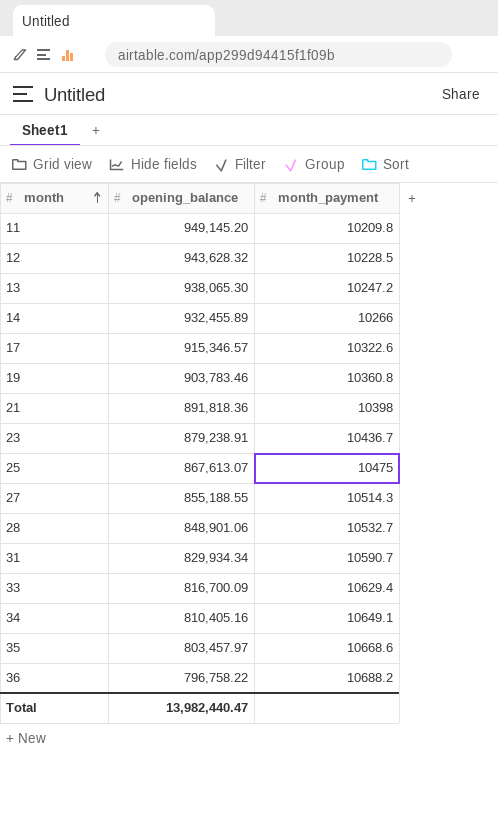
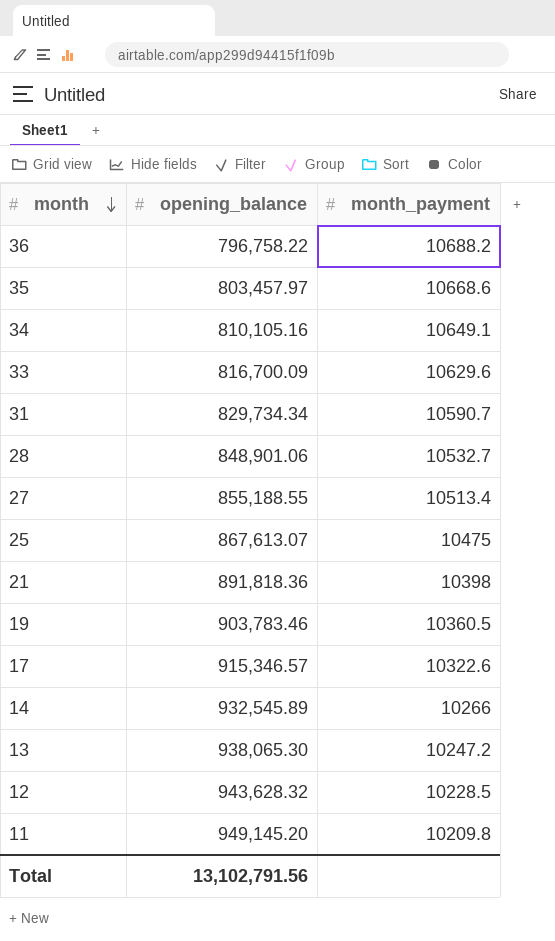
row order: month ascending -> month descending
row 23: 879,238.91 | 10436.7 -> none
34 | opening_balance: 810,405.16 -> 810,105.16
33 | month_payment: 10629.4 -> 10629.6
31 | opening_balance: 829,934.34 -> 829,734.34
27 | month_payment: 10514.3 -> 10513.4
19 | month_payment: 10360.8 -> 10360.5
14 | opening_balance: 932,455.89 -> 932,545.89
Total | opening_balance: 13,982,440.47 -> 13,102,791.56

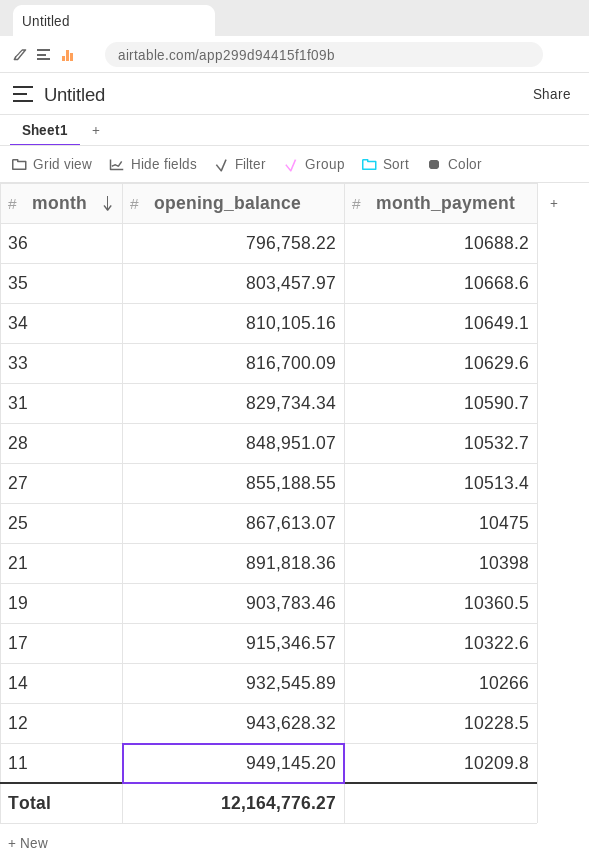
row 13: 938,065.30 | 10247.2 -> none
28 | opening_balance: 848,901.06 -> 848,951.07
Total | opening_balance: 13,102,791.56 -> 12,164,776.27

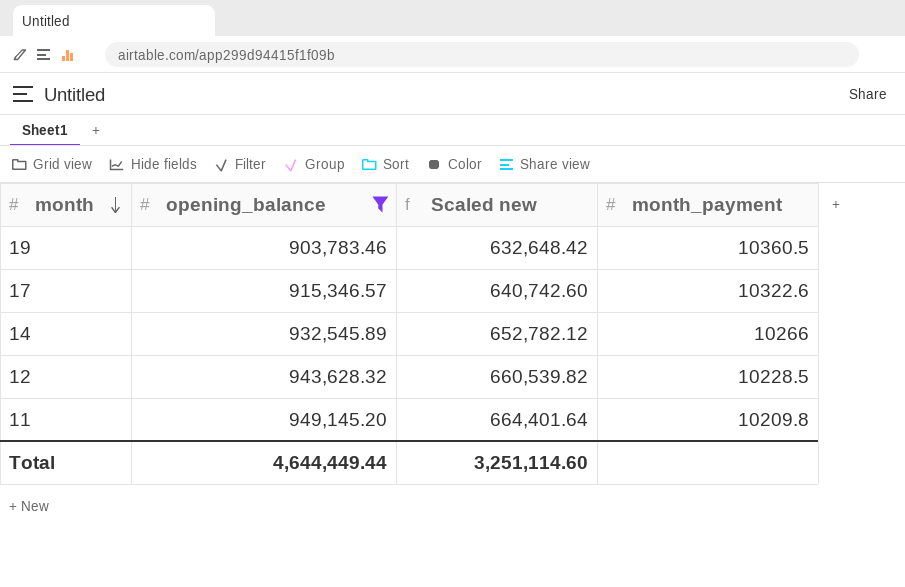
filter: none -> opening_balance >= 903,783.46
column Scaled new | formula: none -> [opening_balance] * 0.7
Total | opening_balance: 12,164,776.27 -> 4,644,449.44

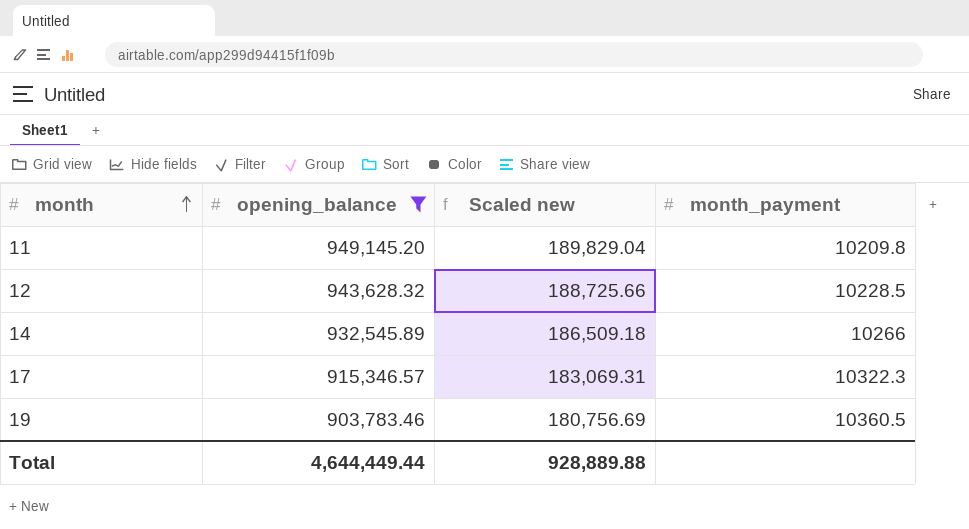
row order: month descending -> month ascending
column Scaled new | formula: [opening_balance] * 0.7 -> [opening_balance] * 0.2
17 | month_payment: 10322.6 -> 10322.3
Total | Scaled new: 3,251,114.60 -> 928,889.88

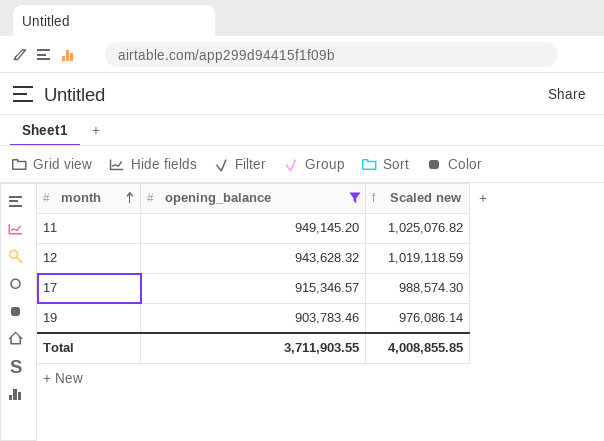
column month_payment | position: 4 -> none
column Scaled new | formula: [opening_balance] * 0.2 -> [opening_balance] * 1.08
row 14: 932,545.89 | 186,509.18 | 10266 -> none
Total | opening_balance: 4,644,449.44 -> 3,711,903.55
Total | Scaled new: 928,889.88 -> 4,008,855.85

